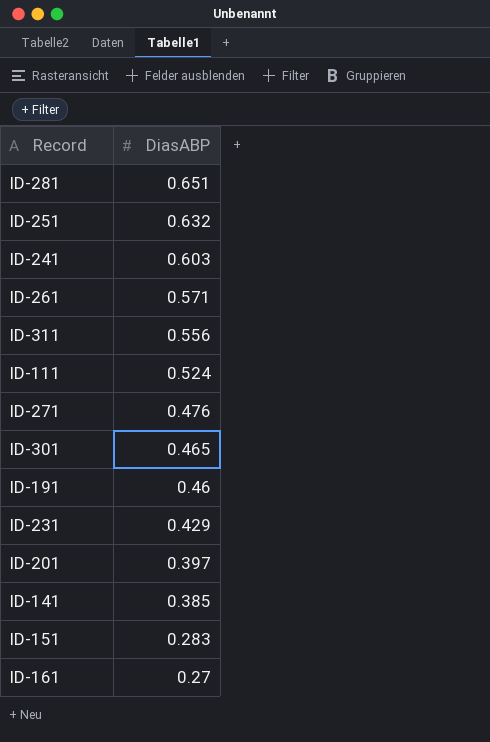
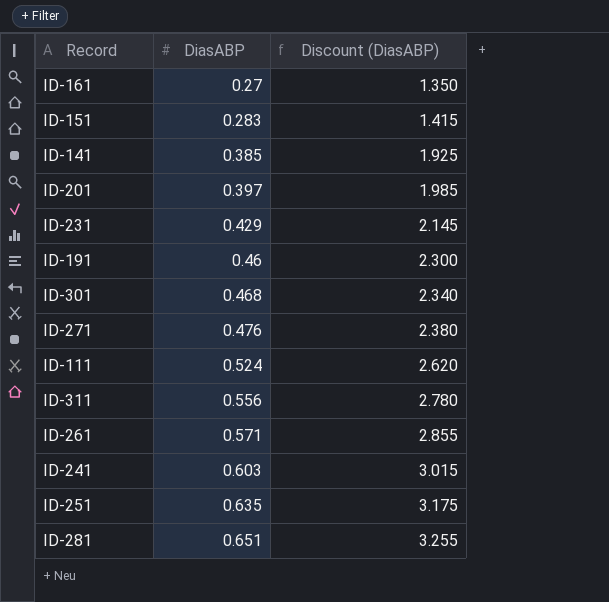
row order: DiasABP descending -> DiasABP ascending
column Discount (DiasABP) | formula: none -> [DiasABP] * 5
ID-301 | DiasABP: 0.465 -> 0.468
ID-251 | DiasABP: 0.632 -> 0.635

